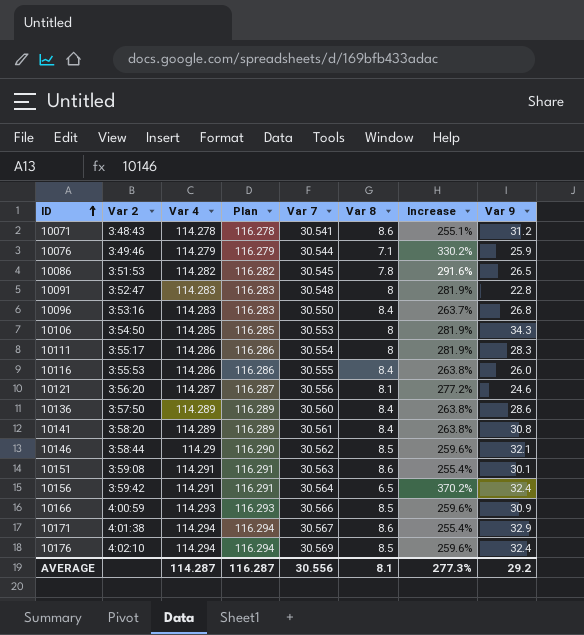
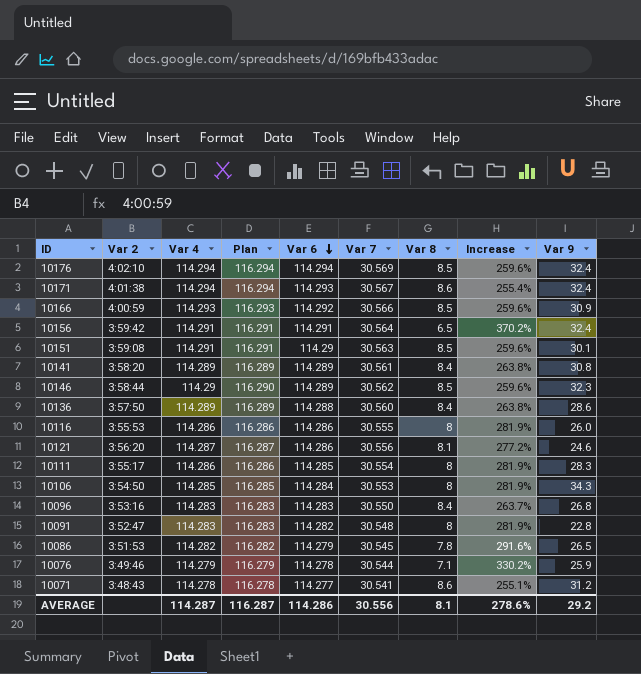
row order: ID ascending -> Var 6 descending
column Var 6 | position: none -> 5
10171 | Var 9: 32.9 -> 32.4
10151 | Var 8: 8.6 -> 8.5
10151 | Increase: 255.4% -> 259.6%
10146 | Var 9: 32.1 -> 32.3
10116 | Var 8: 8.4 -> 8
10116 | Increase: 263.8% -> 281.9%
AVERAGE | Increase: 277.3% -> 278.6%

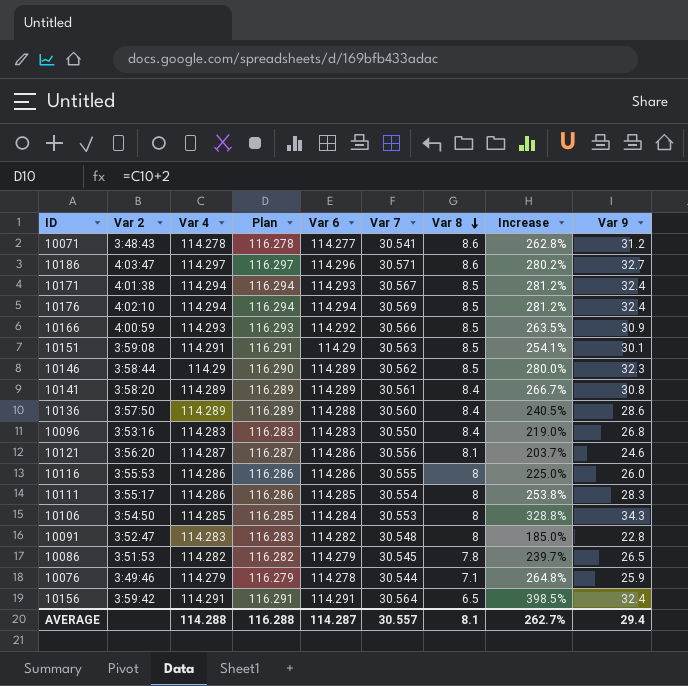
row order: Var 6 descending -> Var 8 descending
column Increase | formula: ([Var 7] - [Var 8]) / [Var 8] -> ([Var 9] - [Var 8]) / [Var 8]
row 10186: none -> 4:03:47 | 114.297 | 116.297 | 114.296 | 30.571 | 8.6 | 280.2% | 32.7
10171 | Var 8: 8.6 -> 8.5
AVERAGE | Var 4: 114.287 -> 114.288
AVERAGE | Plan: 116.287 -> 116.288
AVERAGE | Var 6: 114.286 -> 114.287
AVERAGE | Var 7: 30.556 -> 30.557
AVERAGE | Increase: 278.6% -> 262.7%
AVERAGE | Var 9: 29.2 -> 29.4

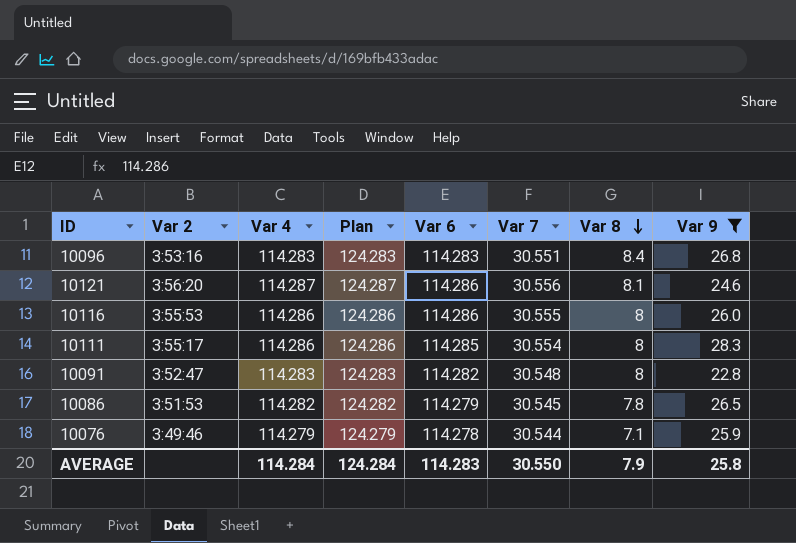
filter: none -> Var 9 <= 28.3
column Increase | formula: ([Var 9] - [Var 8]) / [Var 8] -> none
column Plan | formula: [Var 4] + 2 -> [Var 4] + 10
10096 | Var 7: 30.550 -> 30.551
AVERAGE | Var 4: 114.288 -> 114.284
AVERAGE | Plan: 116.288 -> 124.284
AVERAGE | Var 6: 114.287 -> 114.283
AVERAGE | Var 7: 30.557 -> 30.550
AVERAGE | Var 8: 8.1 -> 7.9
AVERAGE | Var 9: 29.4 -> 25.8

